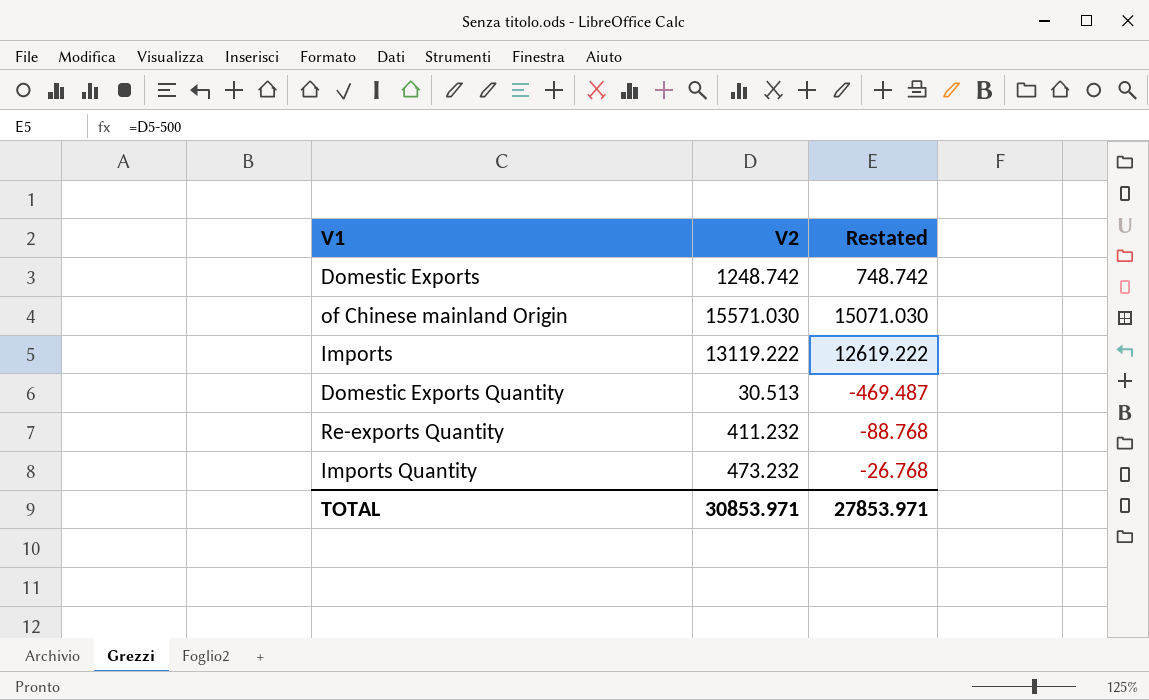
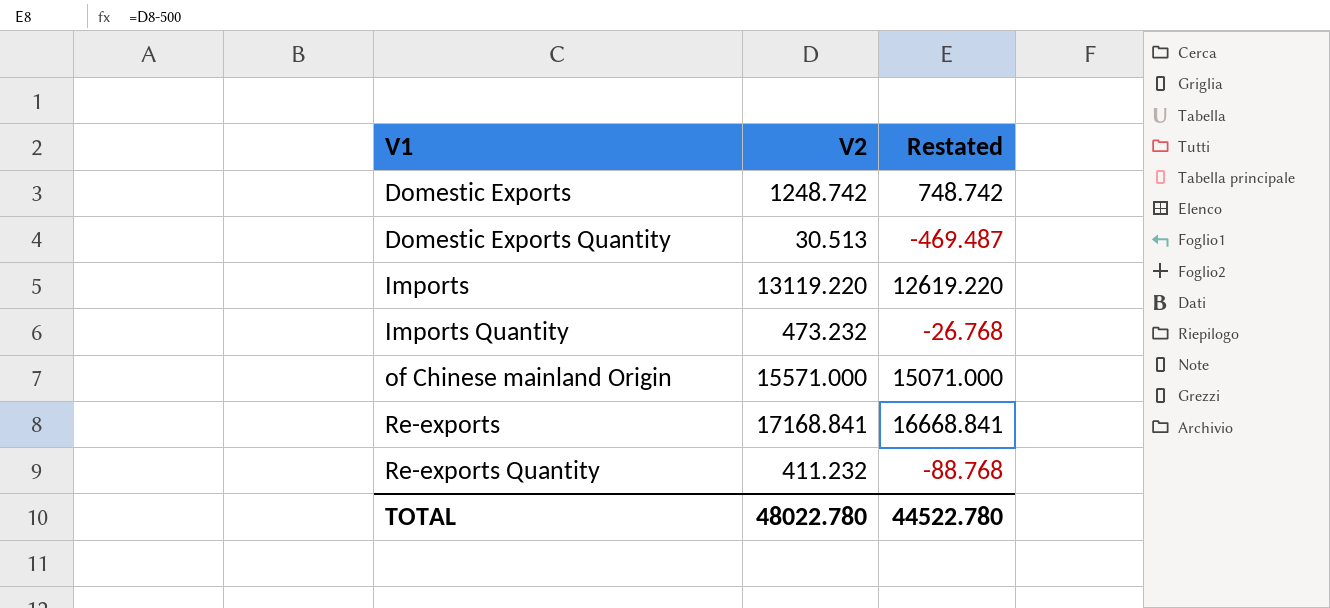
row order: none -> V1 ascending
Imports | V2: 13119.222 -> 13119.220
Imports | Restated: 12619.222 -> 12619.220
of Chinese mainland Origin | V2: 15571.030 -> 15571.000
of Chinese mainland Origin | Restated: 15071.030 -> 15071.000
row Re-exports: none -> 17168.841 | 16668.841
TOTAL | V2: 30853.971 -> 48022.780
TOTAL | Restated: 27853.971 -> 44522.780

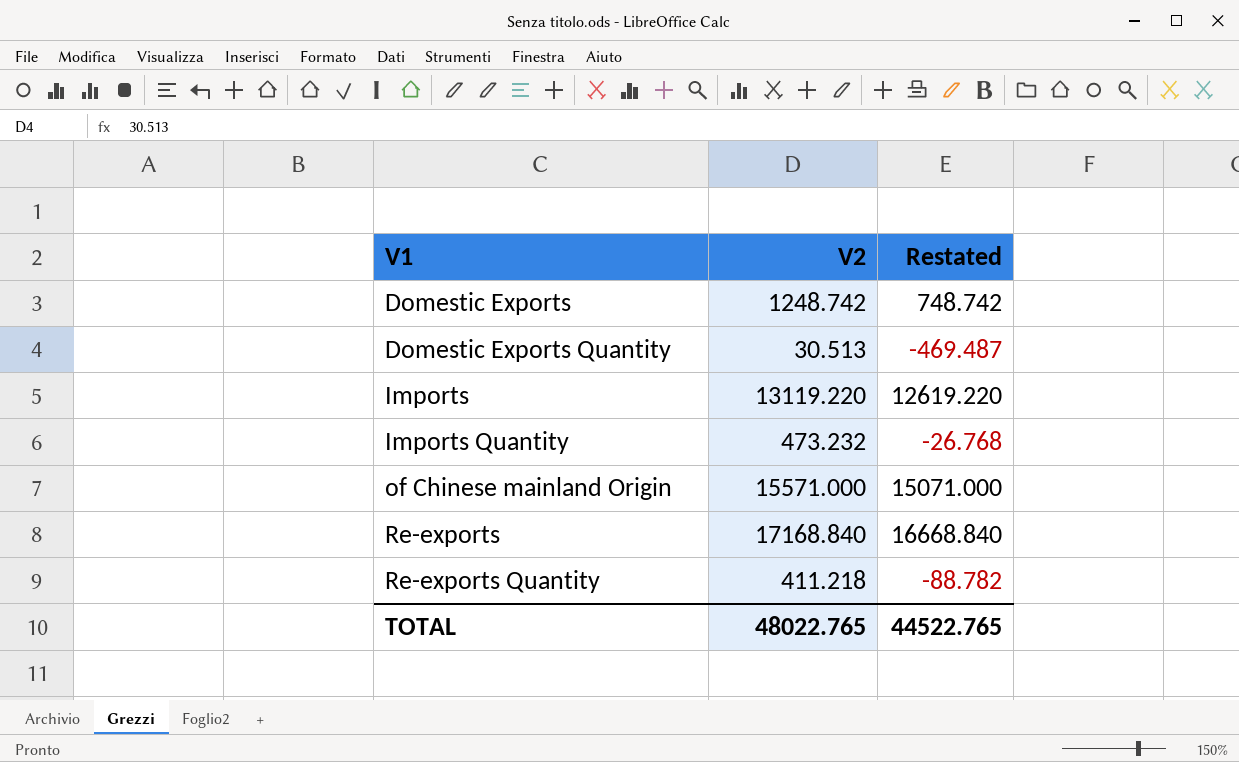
Re-exports | V2: 17168.841 -> 17168.840
Re-exports | Restated: 16668.841 -> 16668.840
Re-exports Quantity | V2: 411.232 -> 411.218
Re-exports Quantity | Restated: -88.768 -> -88.782
TOTAL | V2: 48022.780 -> 48022.765
TOTAL | Restated: 44522.780 -> 44522.765

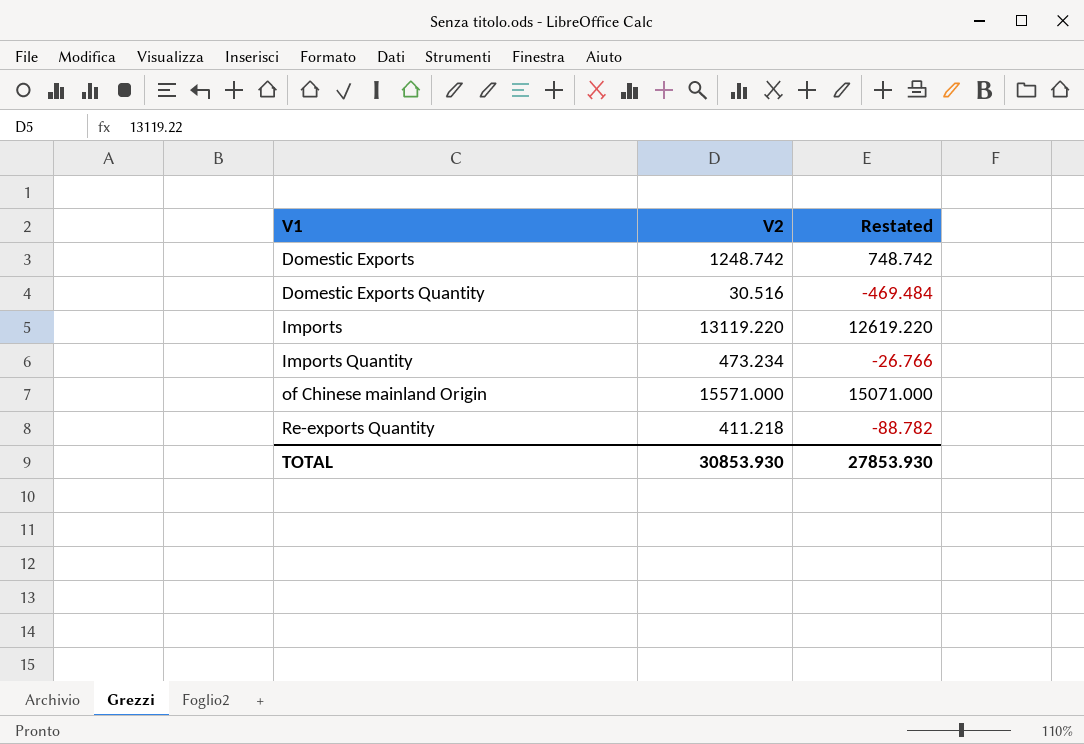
row Re-exports: 17168.840 | 16668.840 -> none
Domestic Exports Quantity | V2: 30.513 -> 30.516
Domestic Exports Quantity | Restated: -469.487 -> -469.484
Imports Quantity | V2: 473.232 -> 473.234
Imports Quantity | Restated: -26.768 -> -26.766
TOTAL | V2: 48022.765 -> 30853.930
TOTAL | Restated: 44522.765 -> 27853.930

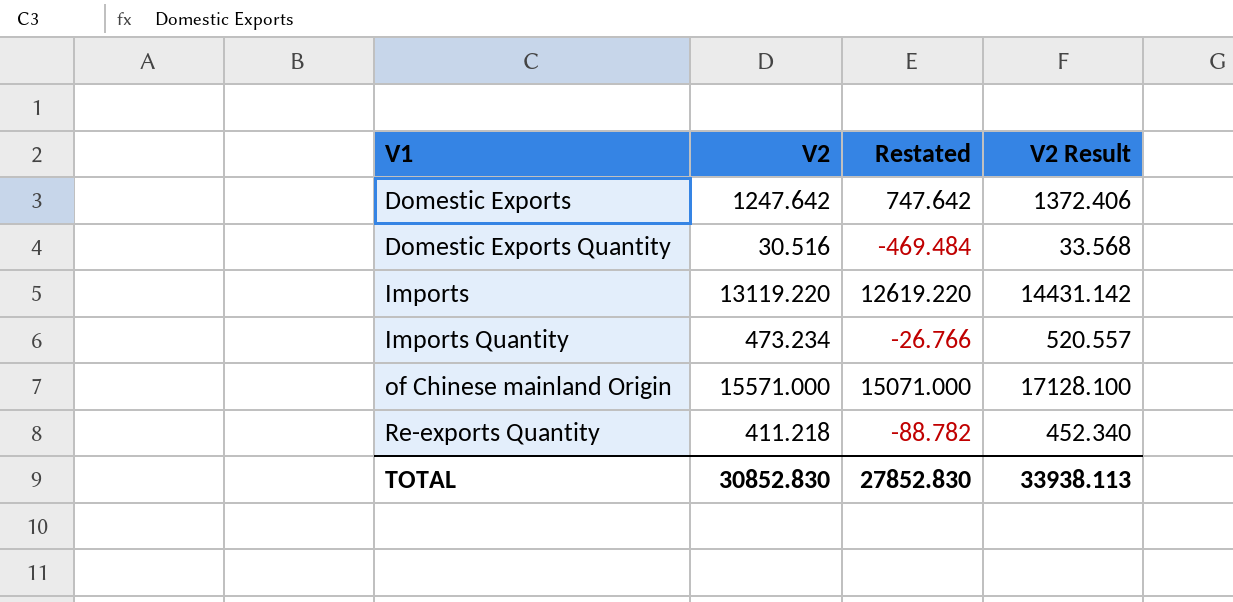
column V2 Result | formula: none -> [V2] * 1.1
Domestic Exports | V2: 1248.742 -> 1247.642
Domestic Exports | Restated: 748.742 -> 747.642
TOTAL | V2: 30853.930 -> 30852.830
TOTAL | Restated: 27853.930 -> 27852.830

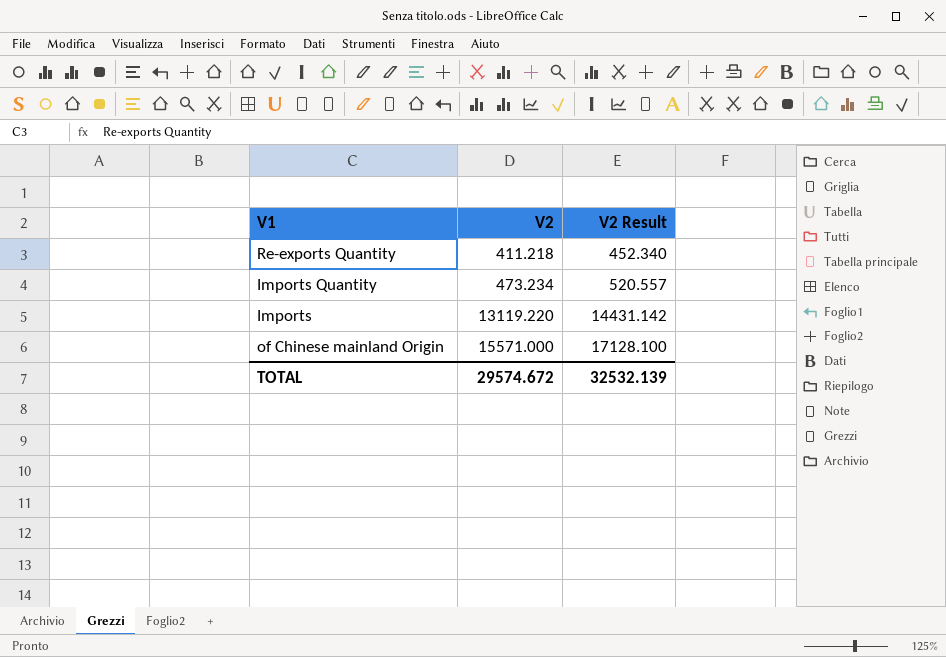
row order: V1 ascending -> V2 ascending
column Restated | formula: [V2] - 500 -> none
row Domestic Exports: 1247.642 | 747.642 | 1372.406 -> none
row Domestic Exports Quantity: 30.516 | -469.484 | 33.568 -> none
TOTAL | V2: 30852.830 -> 29574.672
TOTAL | V2 Result: 33938.113 -> 32532.139

